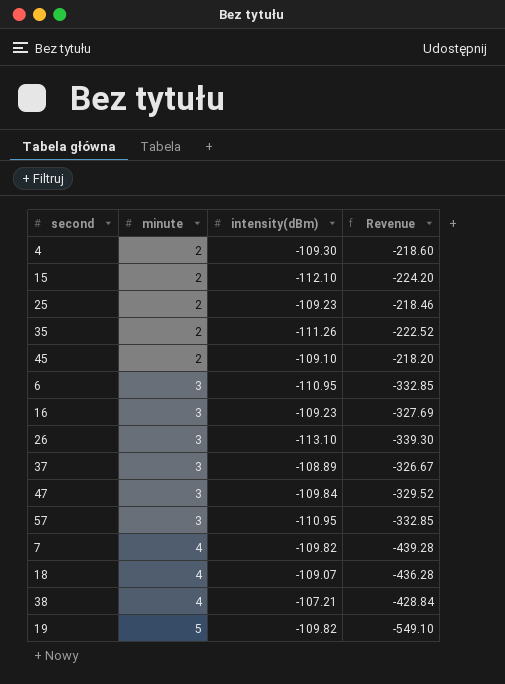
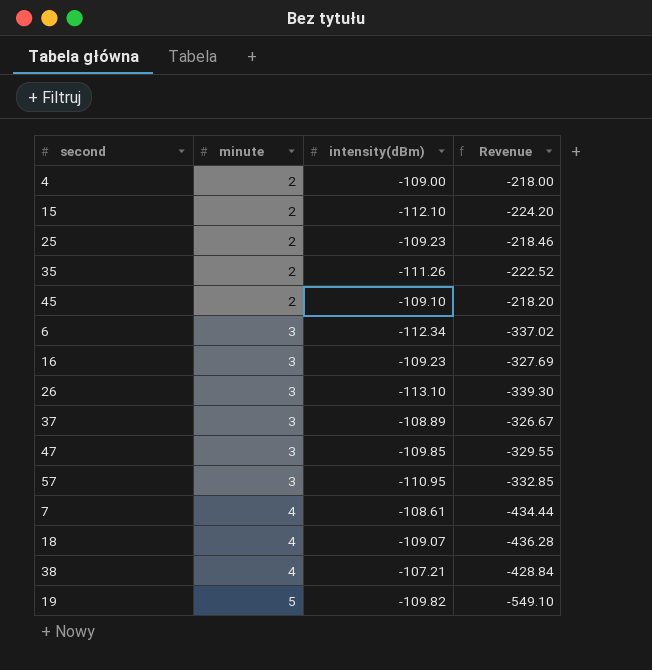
4 | intensity(dBm): -109.30 -> -109.00
4 | Revenue: -218.60 -> -218.00
6 | intensity(dBm): -110.95 -> -112.34
6 | Revenue: -332.85 -> -337.02
47 | intensity(dBm): -109.84 -> -109.85
47 | Revenue: -329.52 -> -329.55
7 | intensity(dBm): -109.82 -> -108.61
7 | Revenue: -439.28 -> -434.44

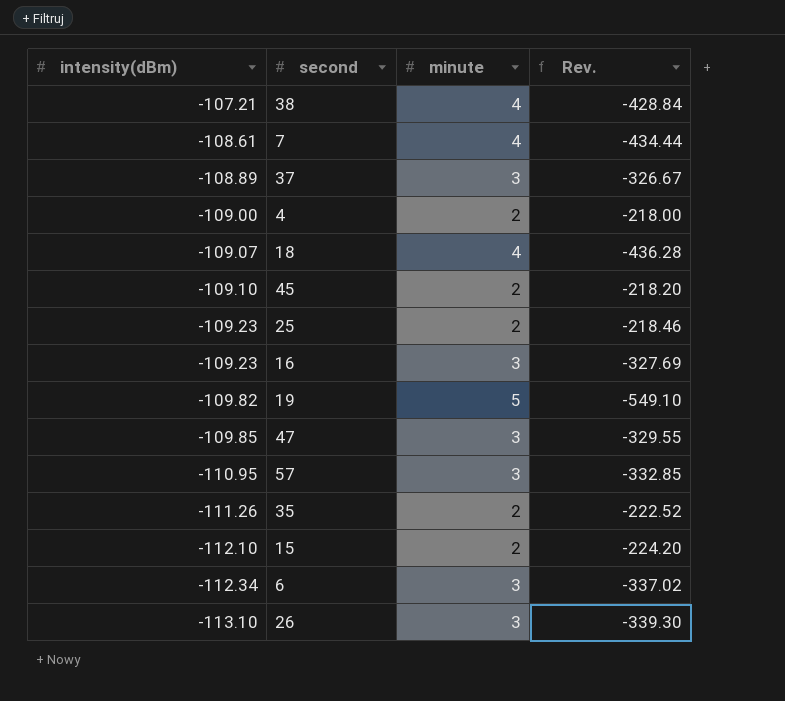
row order: minute ascending -> intensity(dBm) descending
column intensity(dBm) | position: 3 -> 1
column name: Revenue -> Rev.

